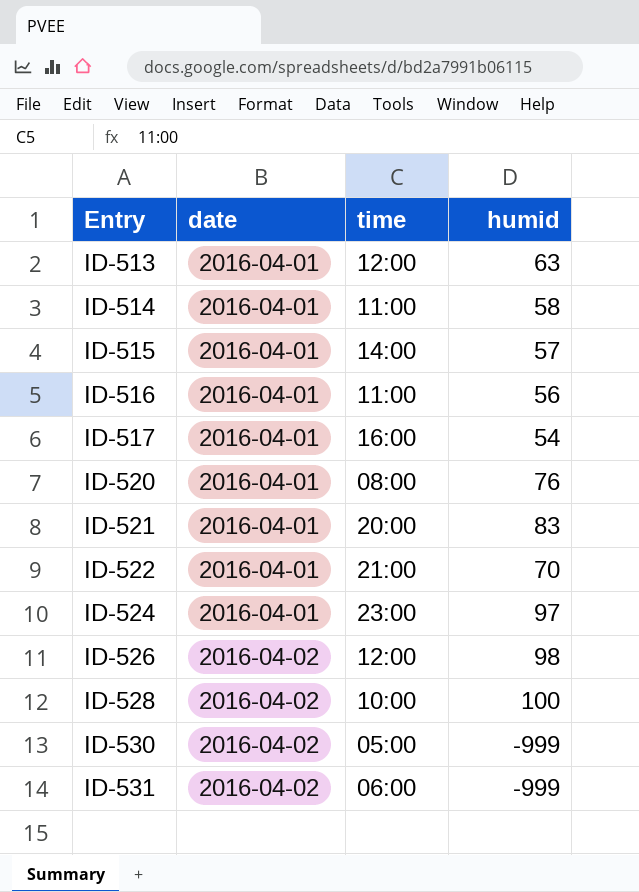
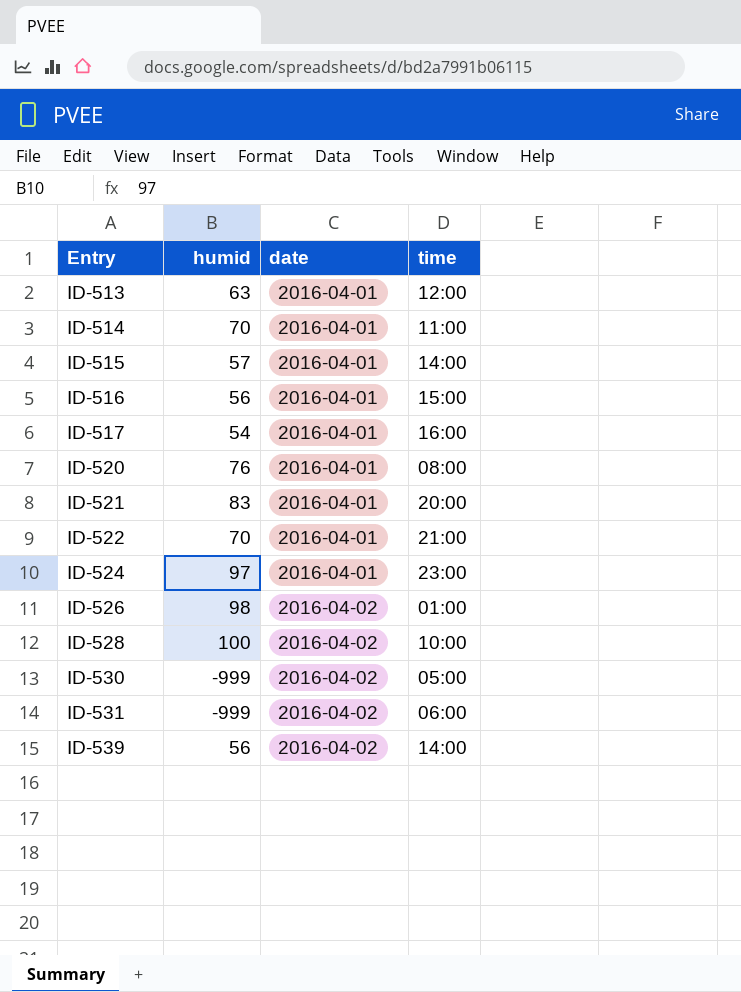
column humid | position: 4 -> 2
ID-514 | humid: 58 -> 70
ID-516 | time: 11:00 -> 15:00
ID-526 | time: 12:00 -> 01:00
row ID-539: none -> 56 | 2016-04-02 | 14:00

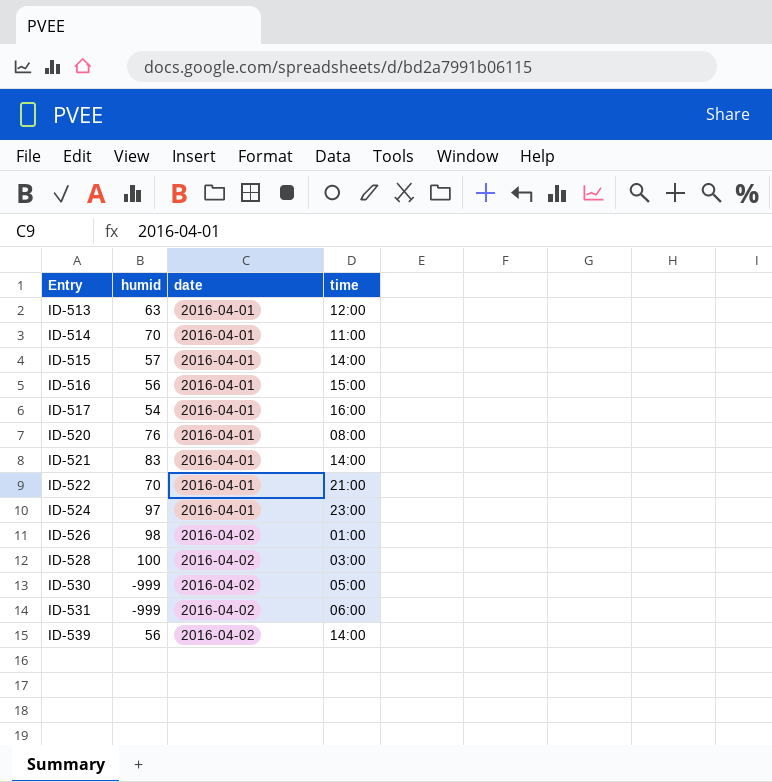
ID-521 | time: 20:00 -> 14:00
ID-528 | time: 10:00 -> 03:00

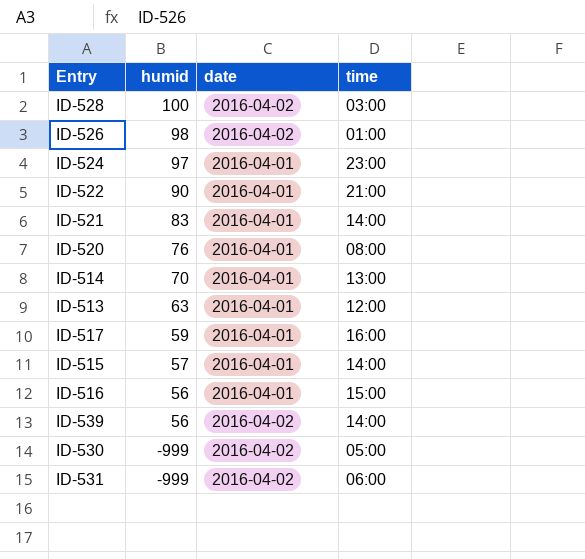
row order: Entry ascending -> humid descending
ID-522 | humid: 70 -> 90
ID-514 | time: 11:00 -> 13:00
ID-517 | humid: 54 -> 59

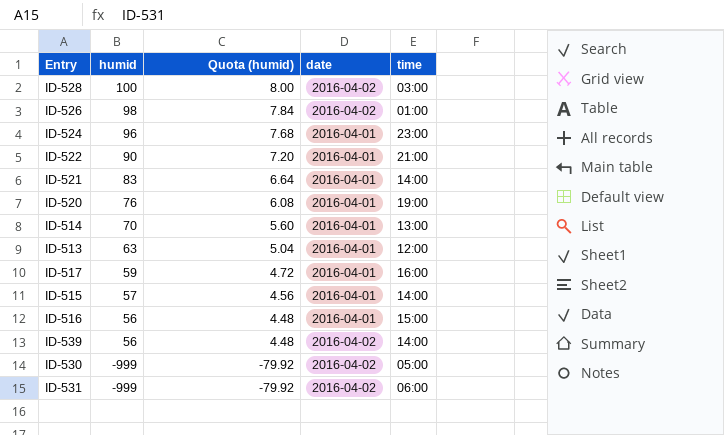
column Quota (humid) | formula: none -> [humid] * 0.08
ID-524 | humid: 97 -> 96
ID-520 | time: 08:00 -> 19:00

